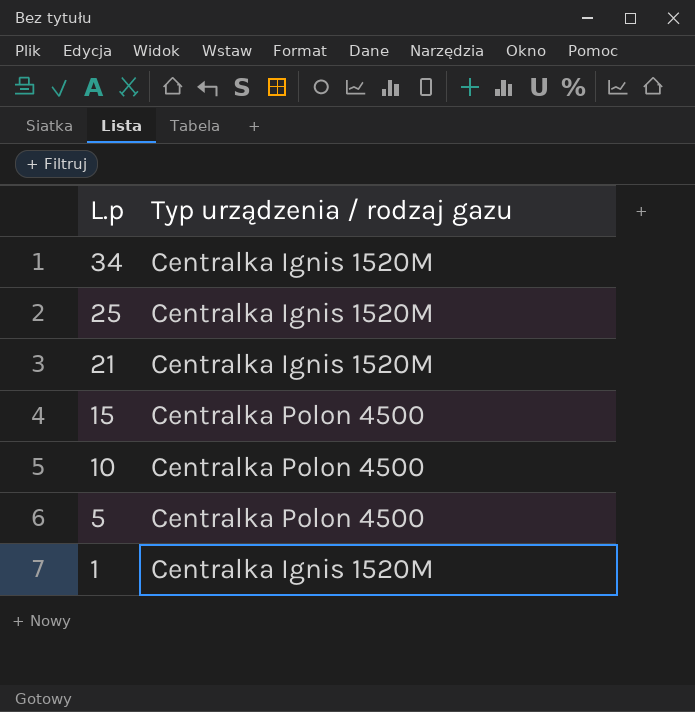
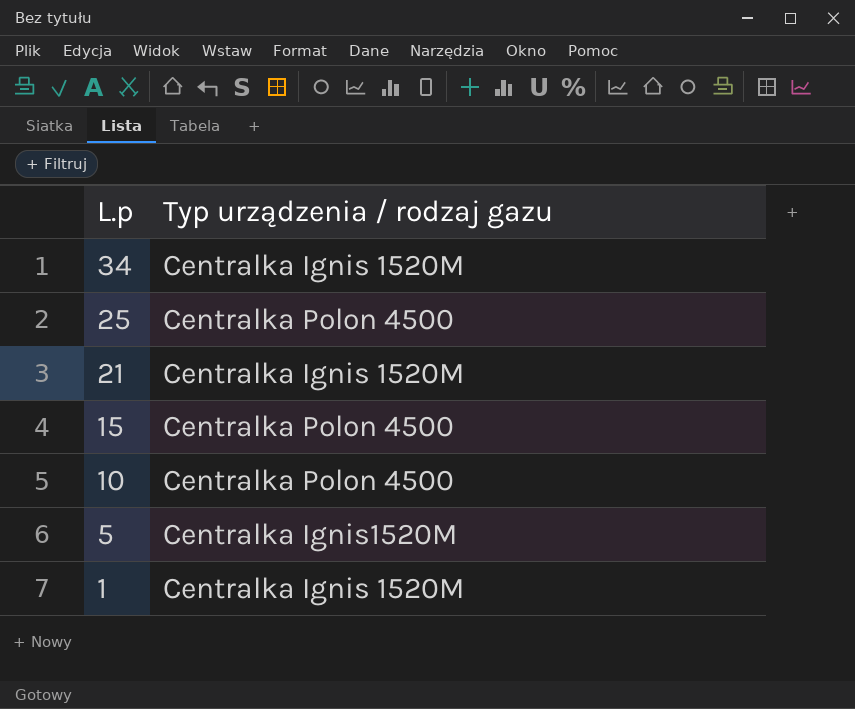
25 | Typ urządzenia / rodzaj gazu: Centralka Ignis 1520M -> Centralka Polon 4500
5 | Typ urządzenia / rodzaj gazu: Centralka Polon 4500 -> Centralka Ignis1520M

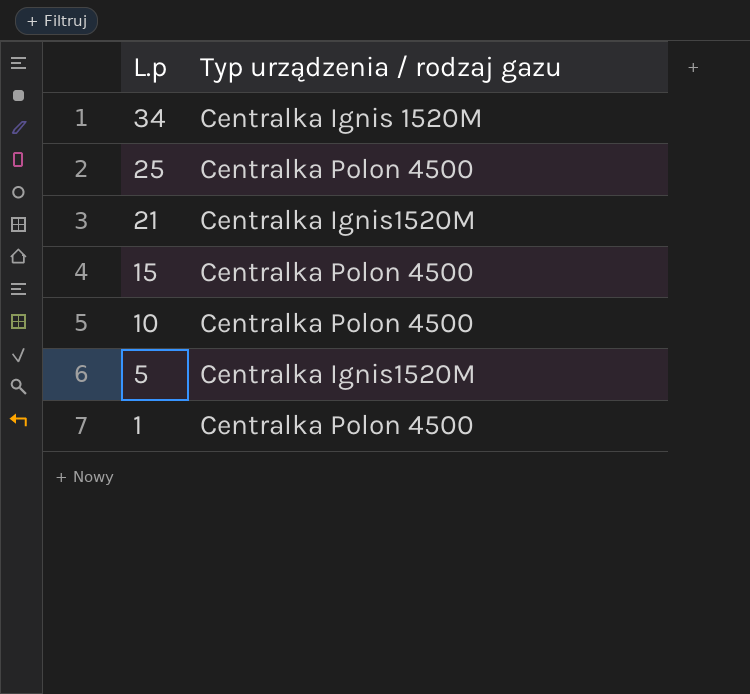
21 | Typ urządzenia / rodzaj gazu: Centralka Ignis 1520M -> Centralka Ignis1520M
1 | Typ urządzenia / rodzaj gazu: Centralka Ignis 1520M -> Centralka Polon 4500

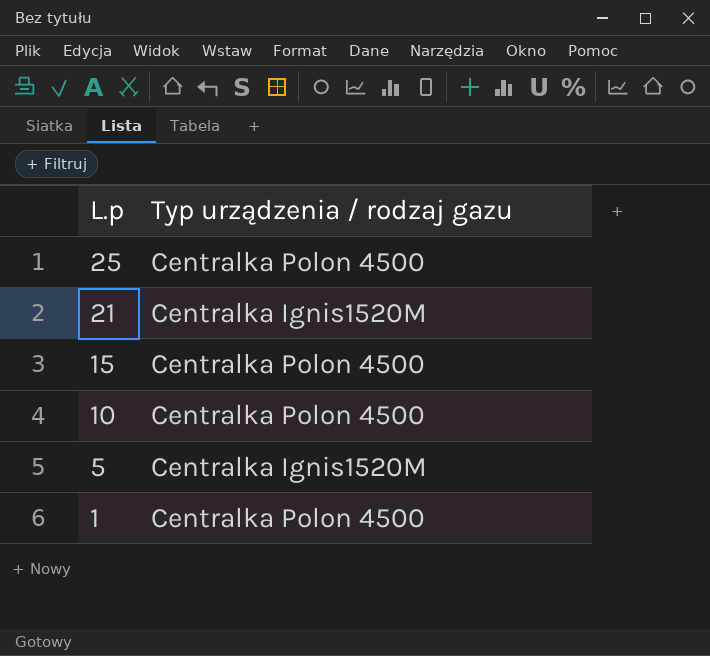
row 34: Centralka Ignis 1520M -> none

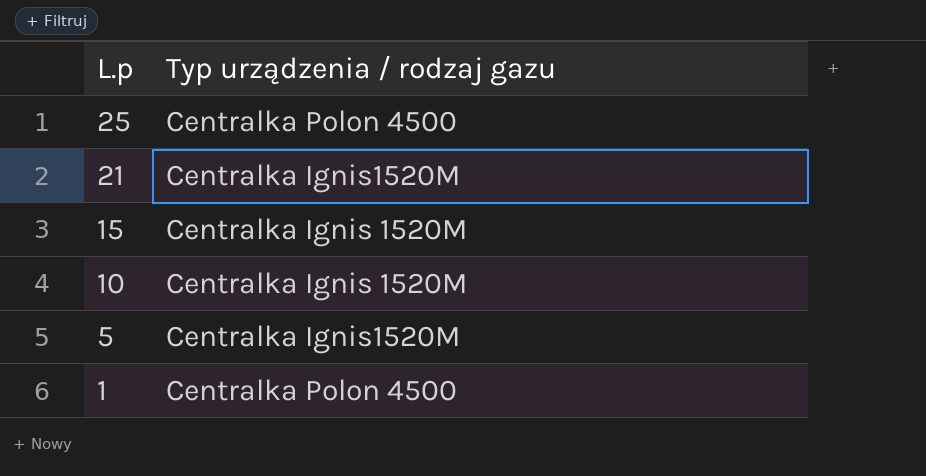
15 | Typ urządzenia / rodzaj gazu: Centralka Polon 4500 -> Centralka Ignis 1520M
10 | Typ urządzenia / rodzaj gazu: Centralka Polon 4500 -> Centralka Ignis 1520M

